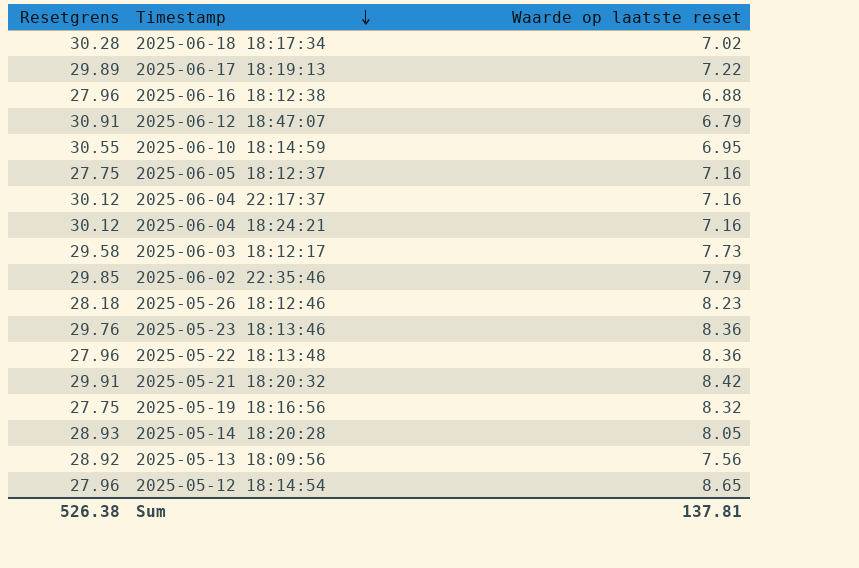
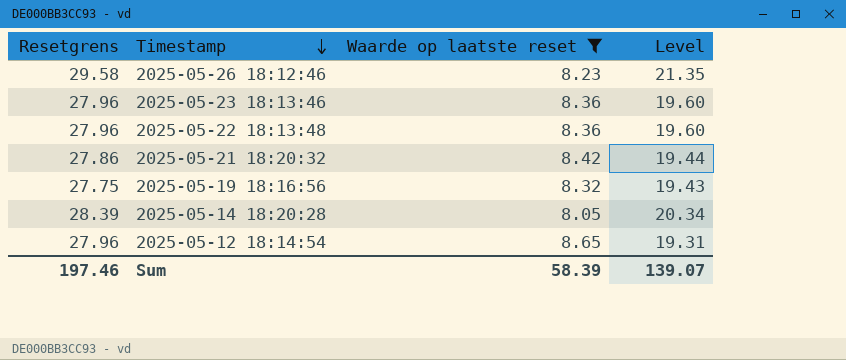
filter: none -> Waarde op laatste reset >= 8.05
column Level | formula: none -> [Resetgrens] - [Waarde op laatste reset]
2025-05-26 18:12:46 | Resetgrens: 28.18 -> 29.58
2025-05-23 18:13:46 | Resetgrens: 29.76 -> 27.96
2025-05-21 18:20:32 | Resetgrens: 29.91 -> 27.86
2025-05-14 18:20:28 | Resetgrens: 28.93 -> 28.39
Sum | Resetgrens: 526.38 -> 197.46
Sum | Waarde op laatste reset: 137.81 -> 58.39

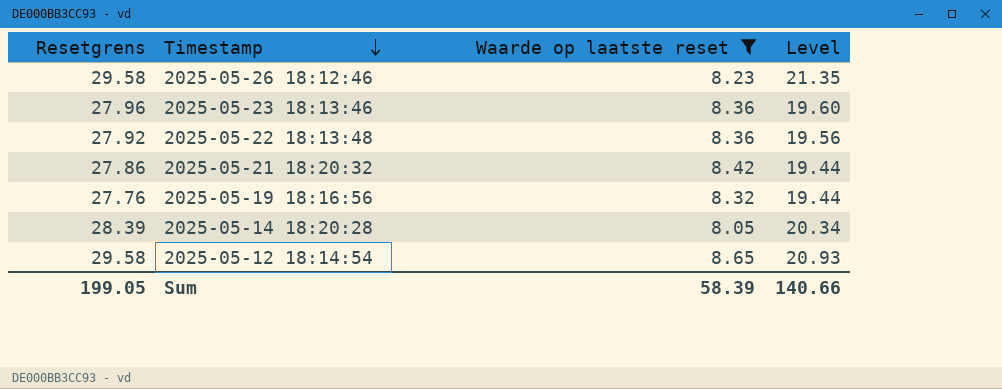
2025-05-22 18:13:48 | Resetgrens: 27.96 -> 27.92
2025-05-22 18:13:48 | Level: 19.60 -> 19.56
2025-05-19 18:16:56 | Resetgrens: 27.75 -> 27.76
2025-05-19 18:16:56 | Level: 19.43 -> 19.44
2025-05-12 18:14:54 | Resetgrens: 27.96 -> 29.58
2025-05-12 18:14:54 | Level: 19.31 -> 20.93
Sum | Resetgrens: 197.46 -> 199.05
Sum | Level: 139.07 -> 140.66

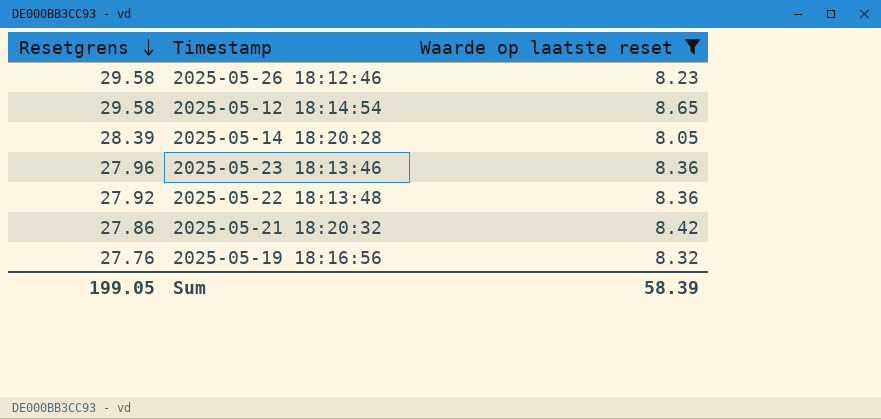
row order: Timestamp descending -> Resetgrens descending
column Level | formula: [Resetgrens] - [Waarde op laatste reset] -> none

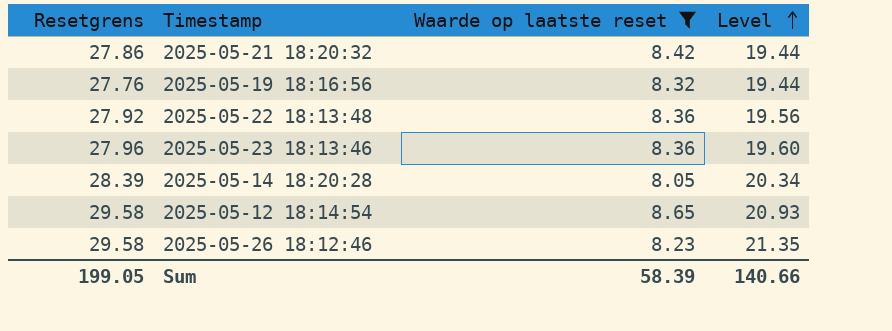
row order: Resetgrens descending -> Level ascending
column Level | formula: none -> [Resetgrens] - [Waarde op laatste reset]

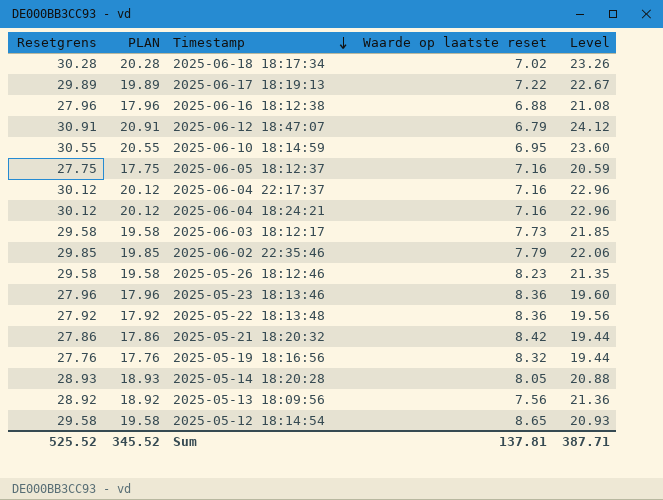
filter: Waarde op laatste reset >= 8.05 -> none
row order: Level ascending -> Timestamp descending
column PLAN | formula: none -> [Resetgrens] - 10
2025-05-14 18:20:28 | Resetgrens: 28.39 -> 28.93
2025-05-14 18:20:28 | Level: 20.34 -> 20.88
Sum | Resetgrens: 199.05 -> 525.52
Sum | Waarde op laatste reset: 58.39 -> 137.81
Sum | Level: 140.66 -> 387.71

